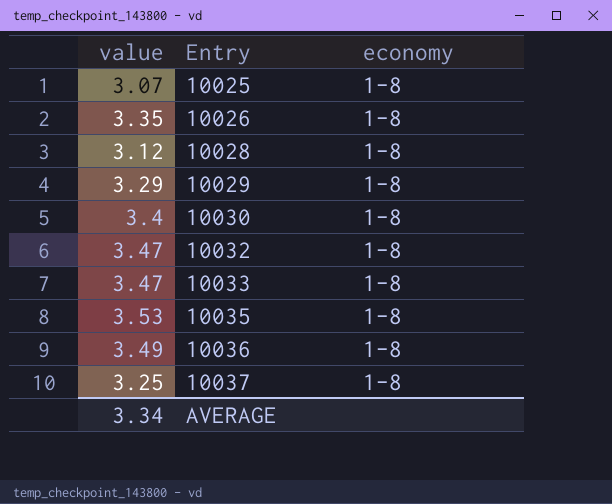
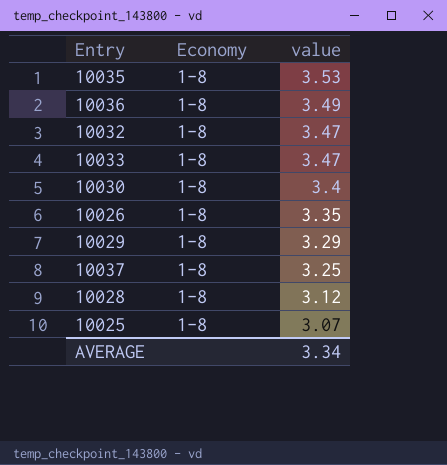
row order: Entry ascending -> value descending
column name: economy -> Economy
column value | position: 1 -> 3

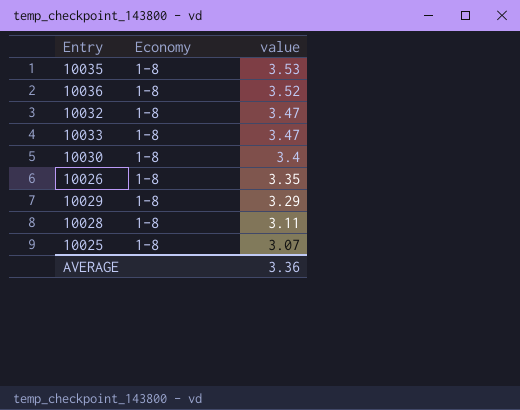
row 10037: 1-8 | 3.25 -> none
10036 | value: 3.49 -> 3.52
10028 | value: 3.12 -> 3.11
AVERAGE | value: 3.34 -> 3.36

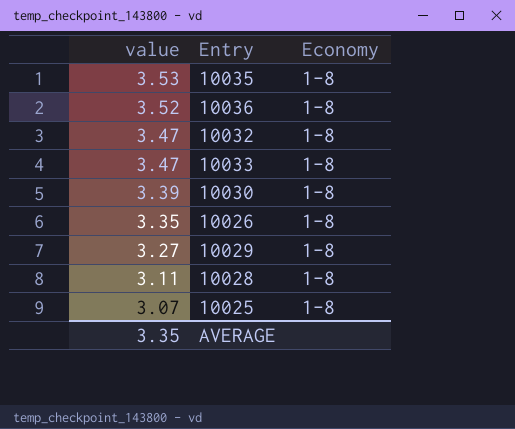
column value | position: 3 -> 1
10030 | value: 3.4 -> 3.39
10029 | value: 3.29 -> 3.27
AVERAGE | value: 3.36 -> 3.35

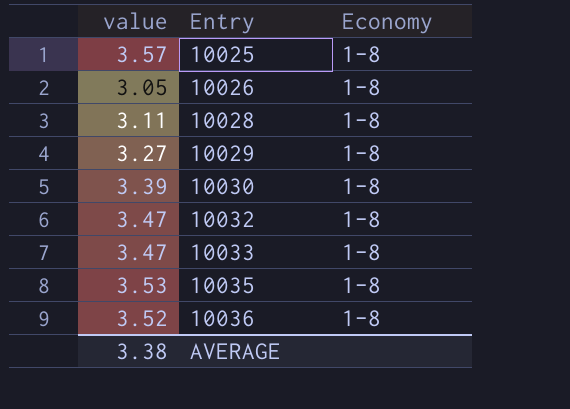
row order: value descending -> Entry ascending
10025 | value: 3.07 -> 3.57
10026 | value: 3.35 -> 3.05
AVERAGE | value: 3.35 -> 3.38

